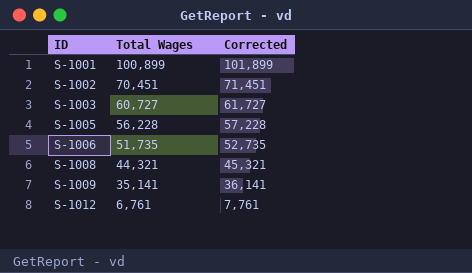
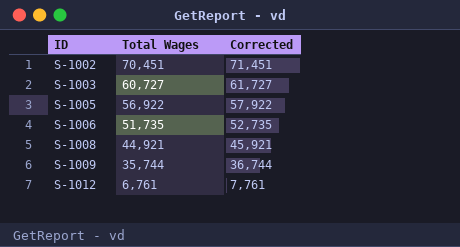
row S-1001: 100,899 | 101,899 -> none
S-1005 | Total Wages: 56,228 -> 56,922
S-1005 | Corrected: 57,228 -> 57,922
S-1008 | Total Wages: 44,321 -> 44,921
S-1008 | Corrected: 45,321 -> 45,921
S-1009 | Total Wages: 35,141 -> 35,744
S-1009 | Corrected: 36,141 -> 36,744

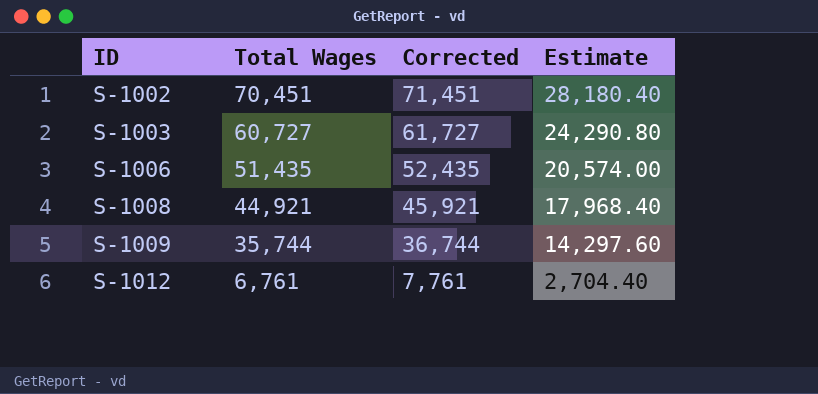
column Estimate | formula: none -> [Total Wages] * 0.4
row S-1005: 56,922 | 57,922 -> none
S-1006 | Total Wages: 51,735 -> 51,435
S-1006 | Corrected: 52,735 -> 52,435

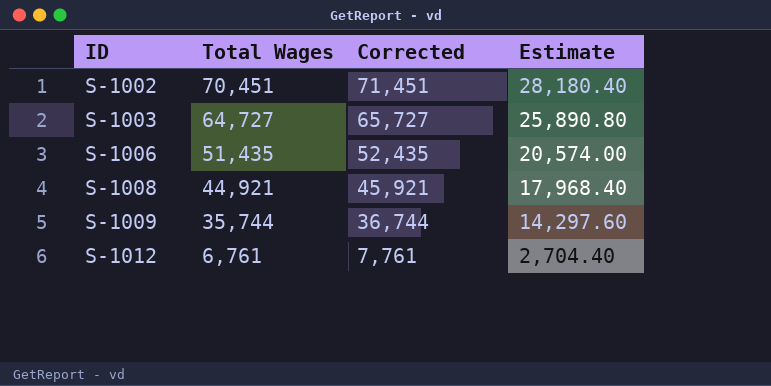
S-1003 | Total Wages: 60,727 -> 64,727
S-1003 | Corrected: 61,727 -> 65,727
S-1003 | Estimate: 24,290.80 -> 25,890.80

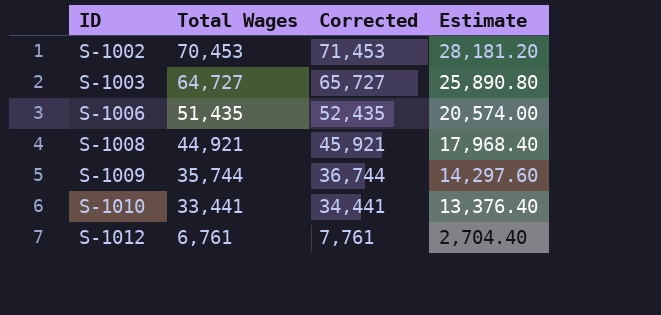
S-1002 | Total Wages: 70,451 -> 70,453
S-1002 | Corrected: 71,451 -> 71,453
S-1002 | Estimate: 28,180.40 -> 28,181.20
row S-1010: none -> 33,441 | 34,441 | 13,376.40

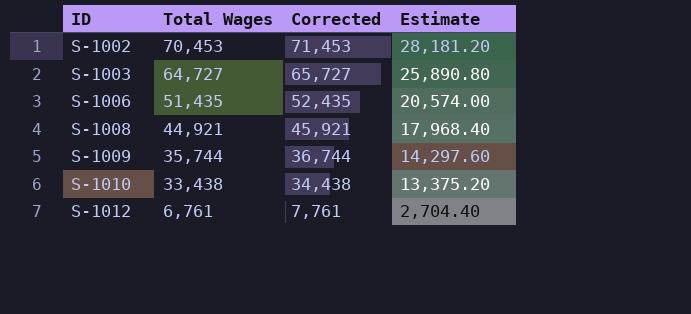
S-1010 | Total Wages: 33,441 -> 33,438
S-1010 | Corrected: 34,441 -> 34,438
S-1010 | Estimate: 13,376.40 -> 13,375.20

